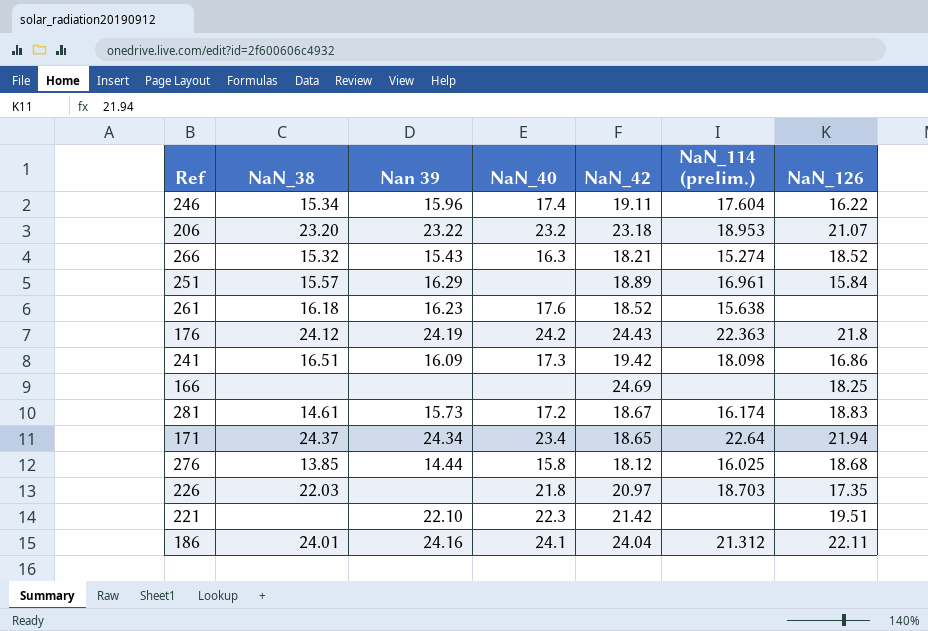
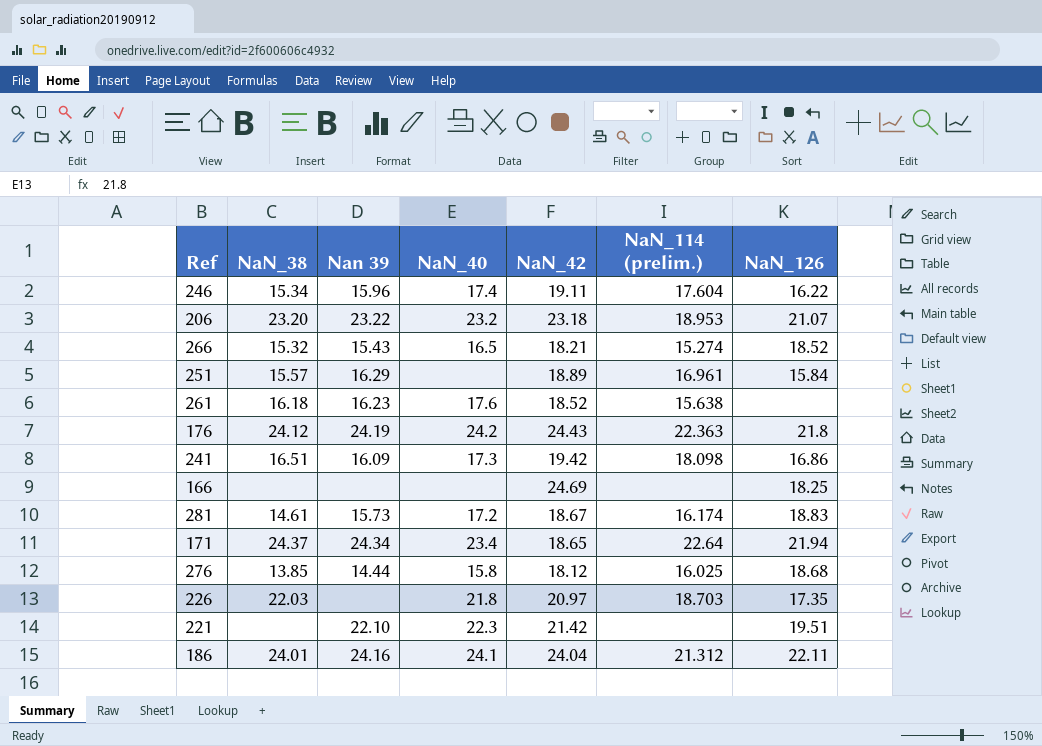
266 | NaN_40: 16.3 -> 16.5

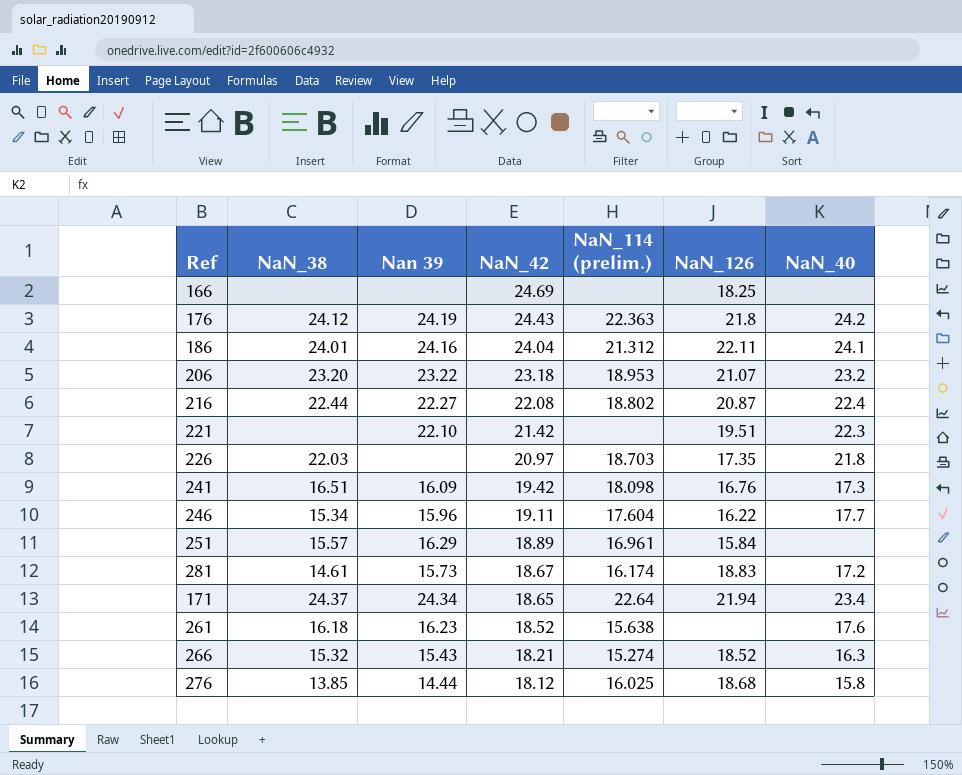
row order: none -> NaN_42 descending
column NaN_40 | position: 4 -> 7
row 216: none -> 22.44 | 22.27 | 22.08 | 18.802 | 20.87 | 22.4
241 | NaN_126: 16.86 -> 16.76
246 | NaN_40: 17.4 -> 17.7
266 | NaN_40: 16.5 -> 16.3

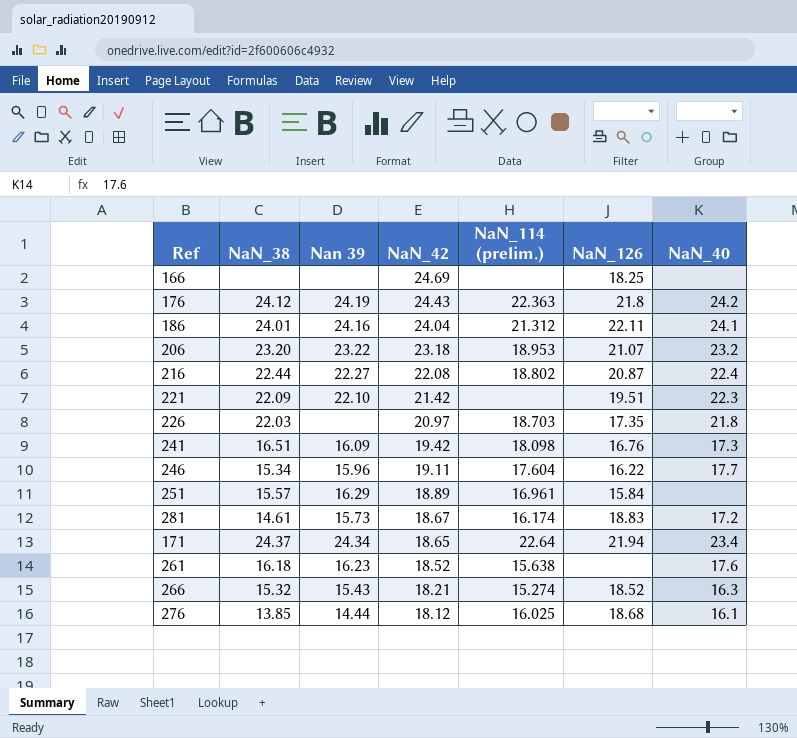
221 | NaN_38: none -> 22.09
276 | NaN_40: 15.8 -> 16.1

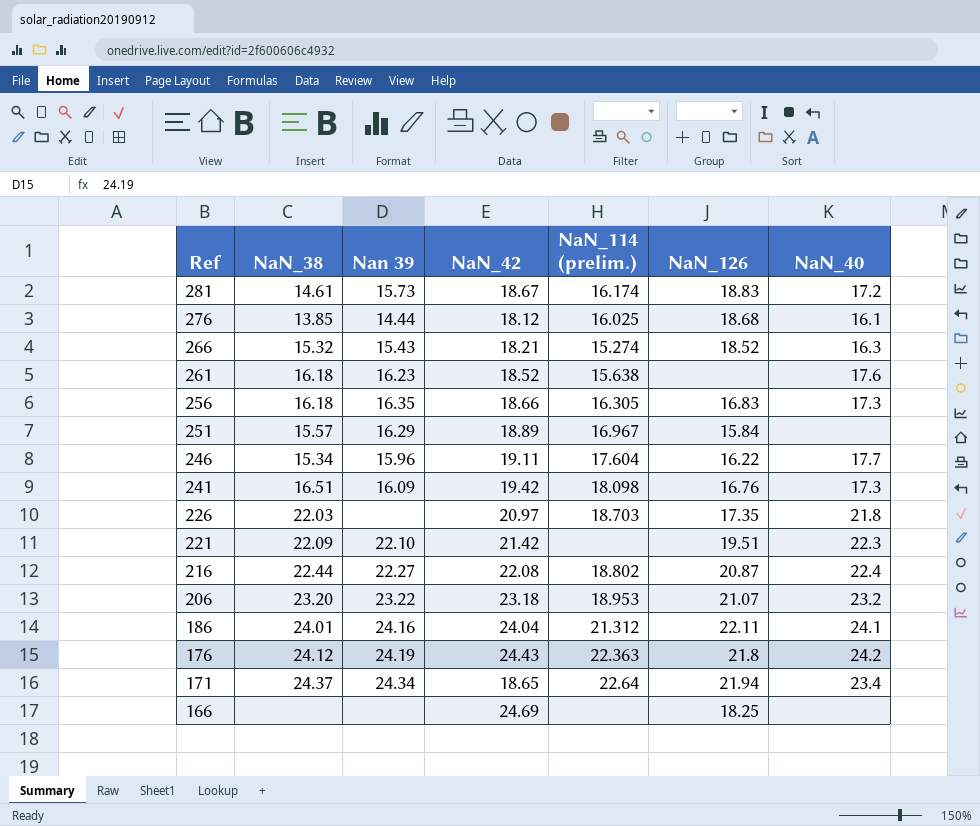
row order: NaN_42 descending -> Ref descending
row 256: none -> 16.18 | 16.35 | 18.66 | 16.305 | 16.83 | 17.3
251 | NaN_114 (prelim.): 16.961 -> 16.967

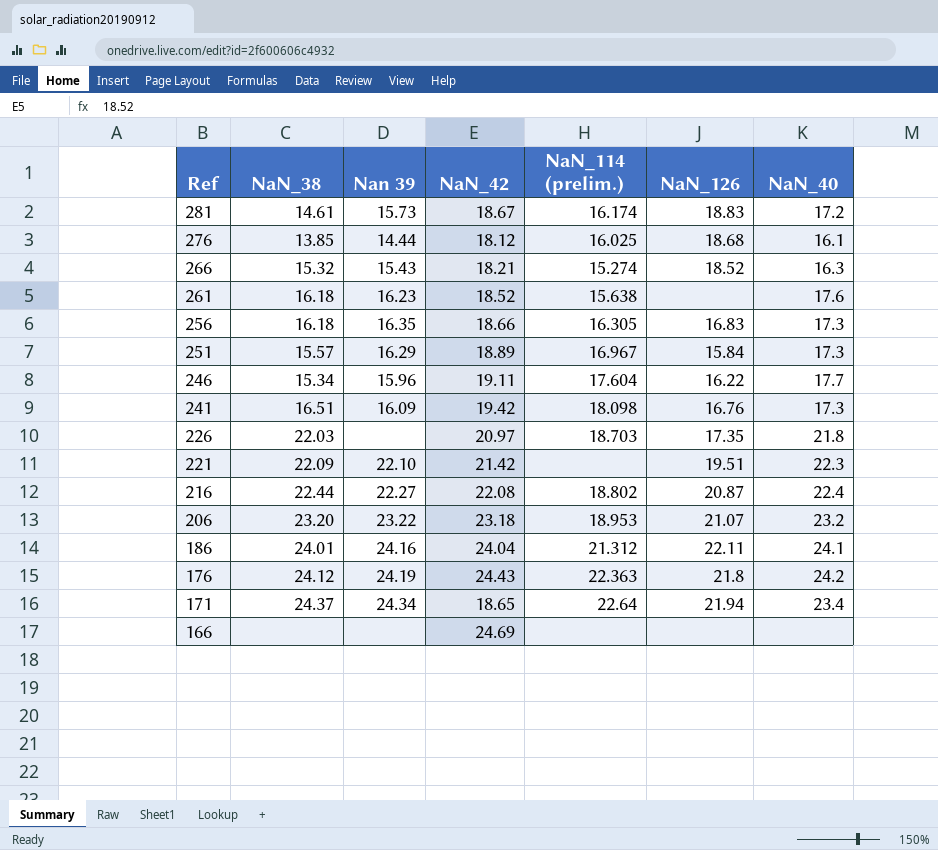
251 | NaN_40: none -> 17.3
166 | NaN_126: 18.25 -> none

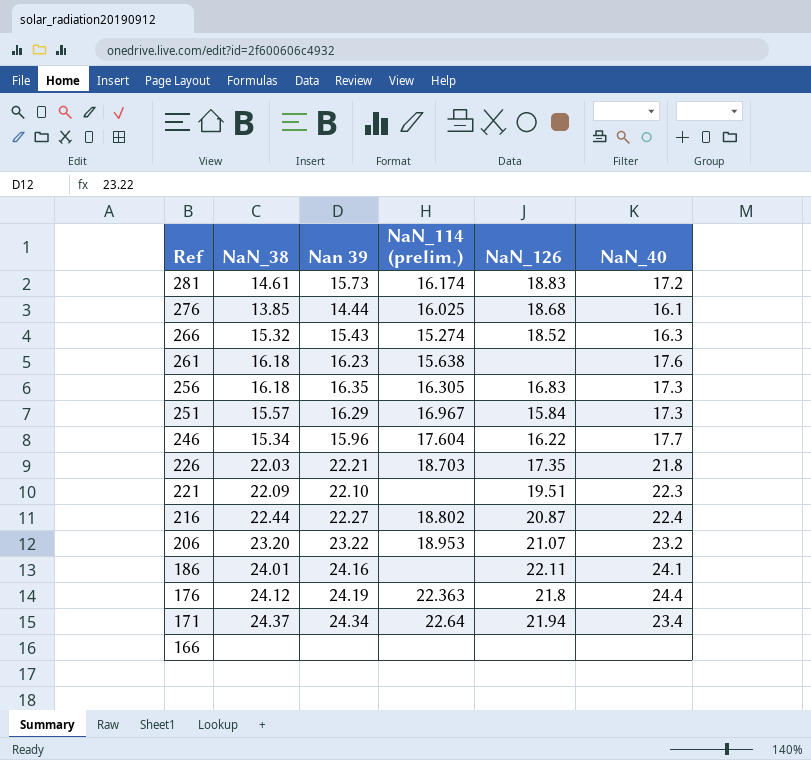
column NaN_42 | position: 4 -> none
row 241: 16.51 | 16.09 | 19.42 | 18.098 | 16.76 | 17.3 -> none
226 | Nan 39: none -> 22.21
186 | NaN_114 (prelim.): 21.312 -> none
176 | NaN_40: 24.2 -> 24.4

